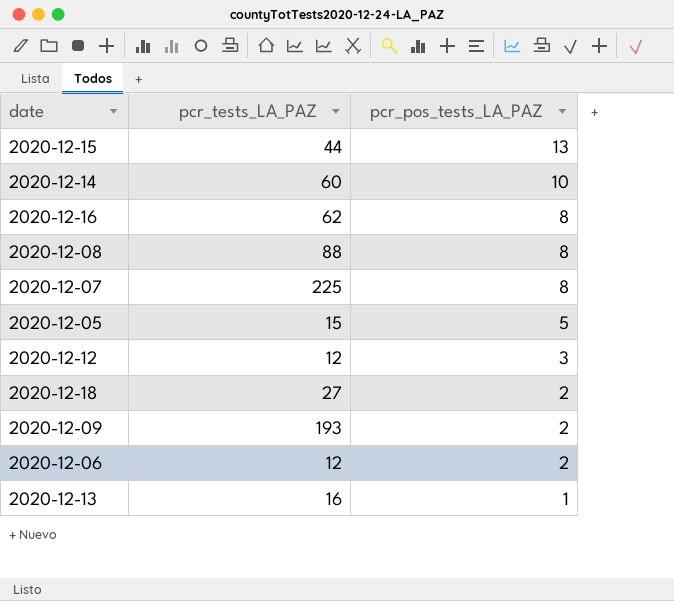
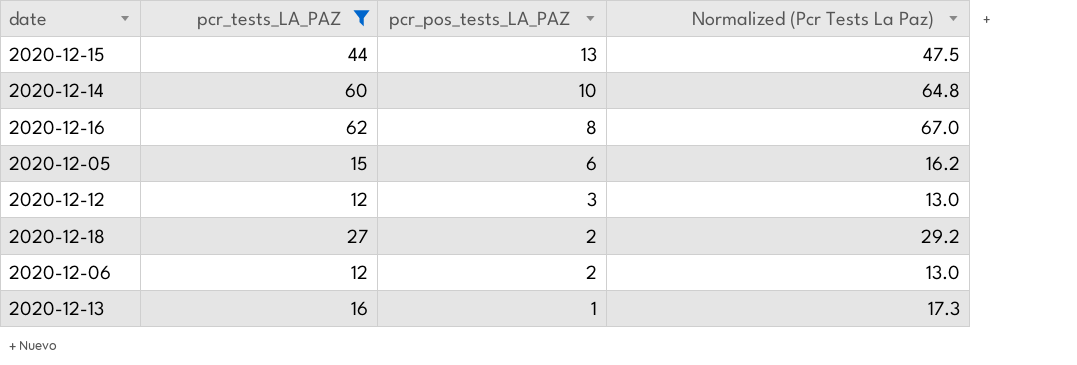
filter: none -> pcr_tests_LA_PAZ <= 62
column Normalized (Pcr Tests La Paz) | formula: none -> [pcr_tests_LA_PAZ] * 1.08
2020-12-05 | pcr_pos_tests_LA_PAZ: 5 -> 6

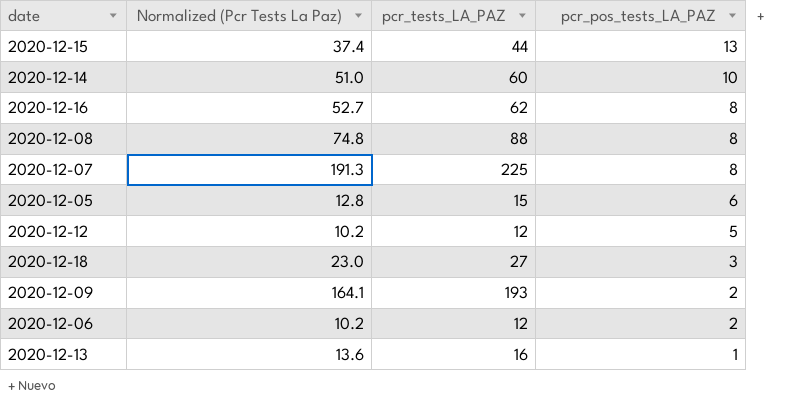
filter: pcr_tests_LA_PAZ <= 62 -> none
column Normalized (Pcr Tests La Paz) | formula: [pcr_tests_LA_PAZ] * 1.08 -> [pcr_tests_LA_PAZ] * 0.85
column Normalized (Pcr Tests La Paz) | position: 4 -> 2
2020-12-12 | pcr_pos_tests_LA_PAZ: 3 -> 5
2020-12-18 | pcr_pos_tests_LA_PAZ: 2 -> 3

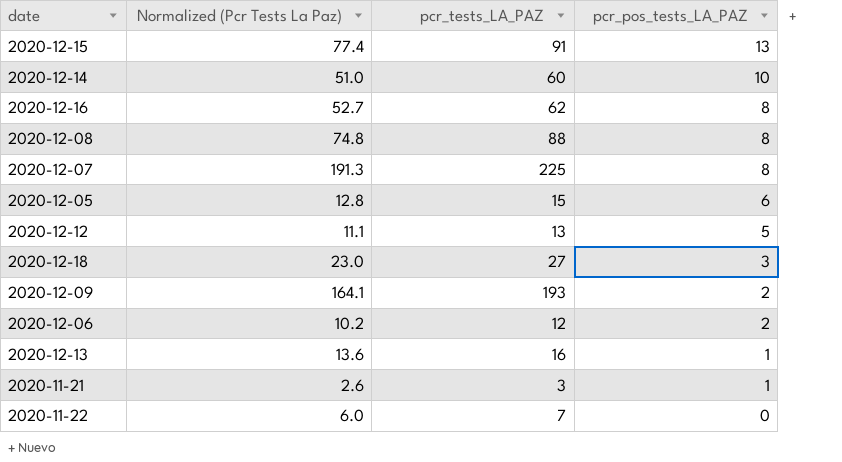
2020-12-15 | Normalized (Pcr Tests La Paz): 37.4 -> 77.4
2020-12-15 | pcr_tests_LA_PAZ: 44 -> 91
2020-12-12 | Normalized (Pcr Tests La Paz): 10.2 -> 11.1
2020-12-12 | pcr_tests_LA_PAZ: 12 -> 13
row 2020-11-21: none -> 2.6 | 3 | 1
row 2020-11-22: none -> 6.0 | 7 | 0

